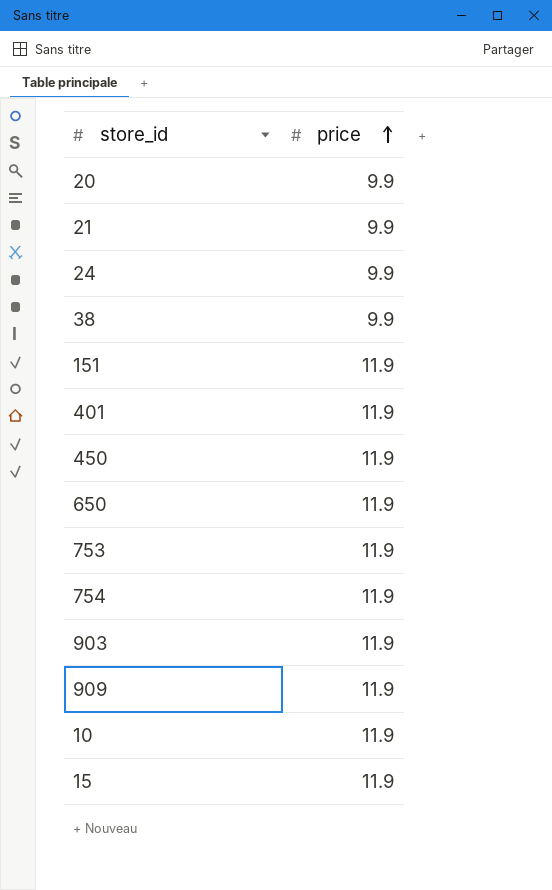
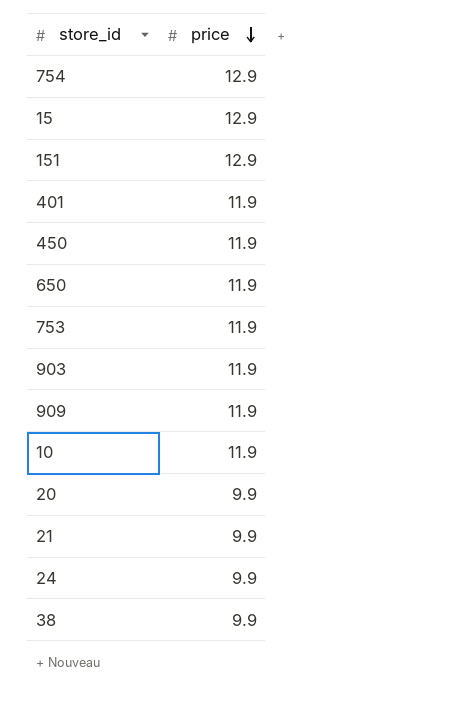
row order: price ascending -> price descending
754 | price: 11.9 -> 12.9
15 | price: 11.9 -> 12.9
151 | price: 11.9 -> 12.9

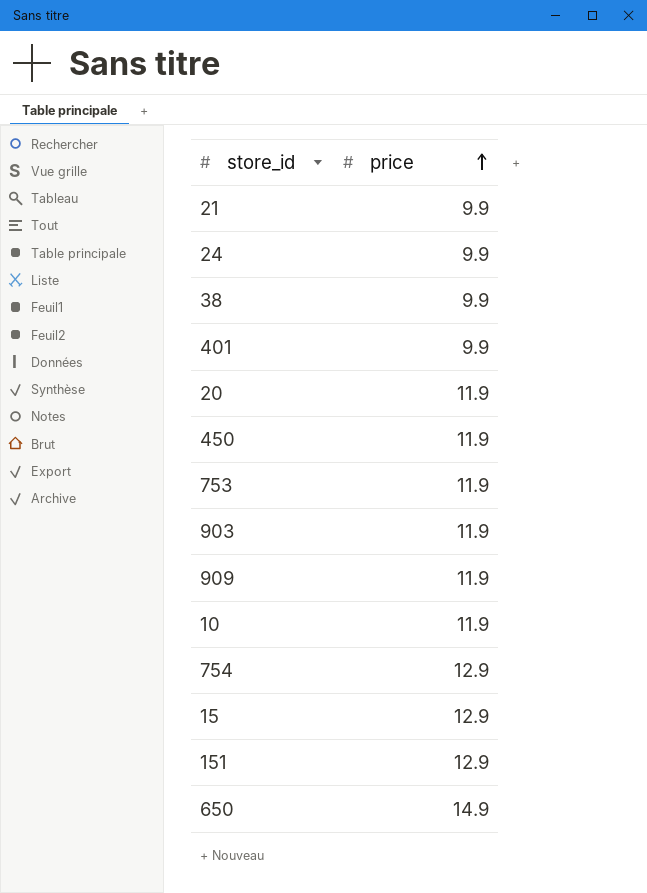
row order: price descending -> price ascending
401 | price: 11.9 -> 9.9
20 | price: 9.9 -> 11.9
650 | price: 11.9 -> 14.9

